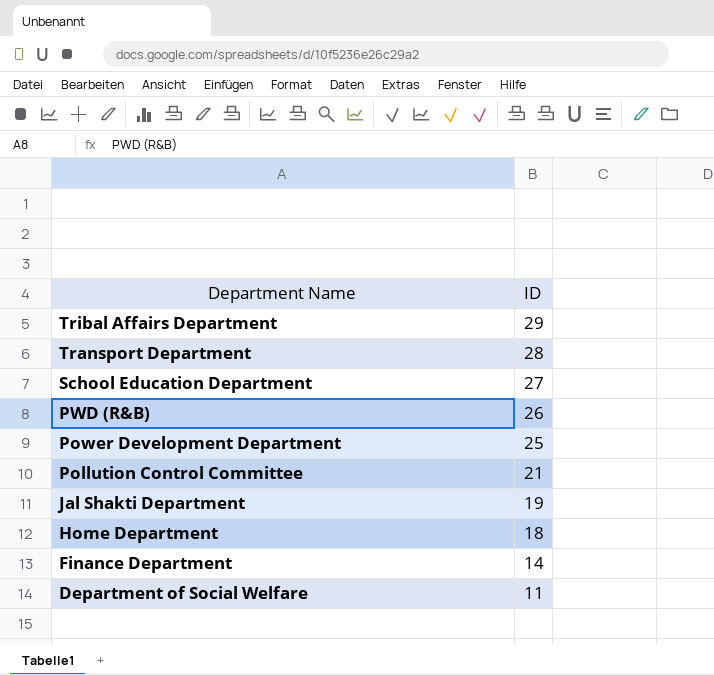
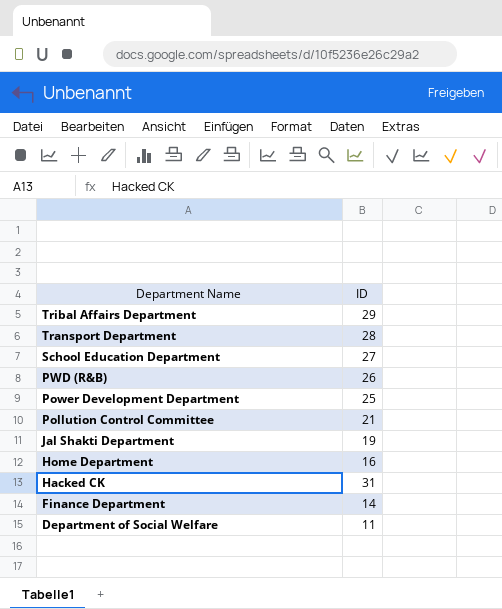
Home Department | ID: 18 -> 16
row Hacked CK: none -> 31

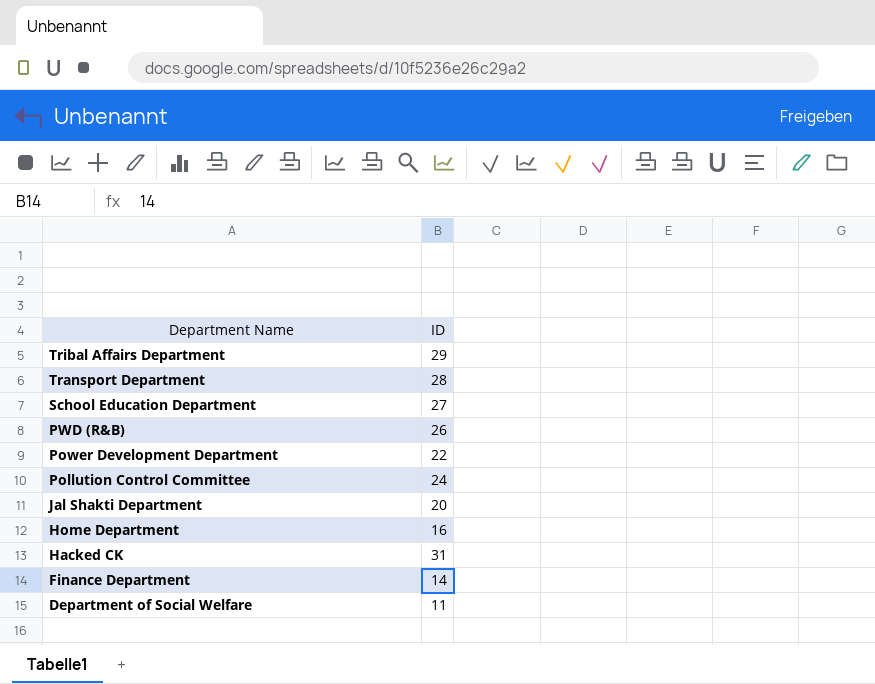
Power Development Department | ID: 25 -> 22
Pollution Control Committee | ID: 21 -> 24
Jal Shakti Department | ID: 19 -> 20

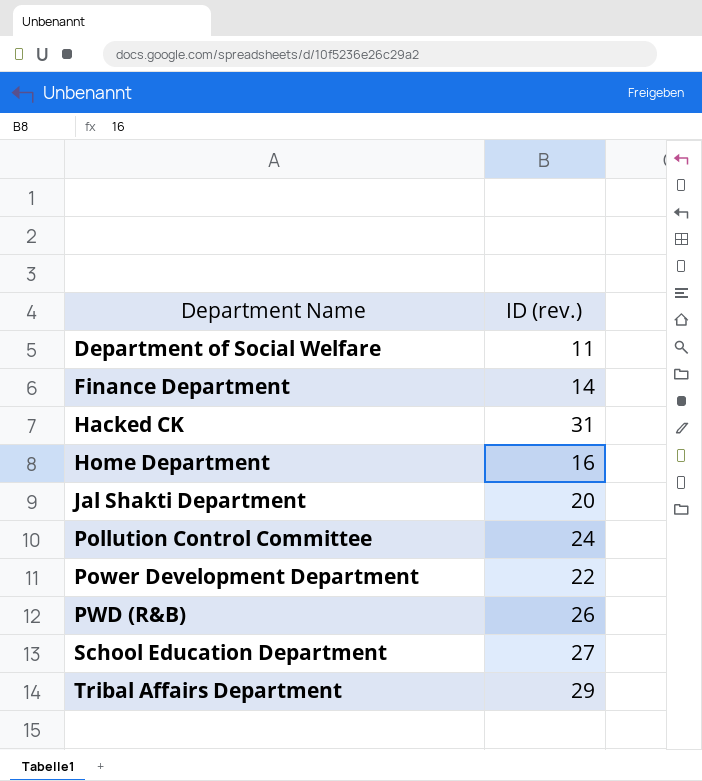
row order: Department Name descending -> Department Name ascending
column name: ID -> ID (rev.)
row Transport Department: 28 -> none

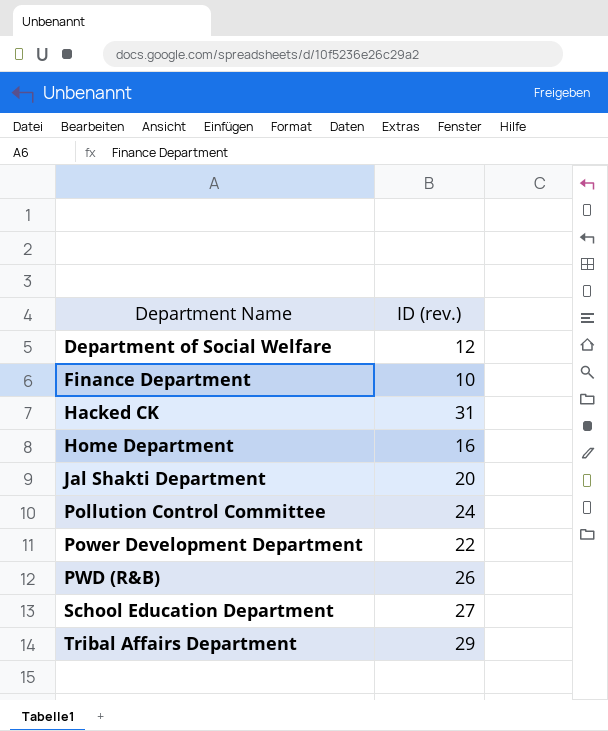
Department of Social Welfare | ID (rev.): 11 -> 12
Finance Department | ID (rev.): 14 -> 10

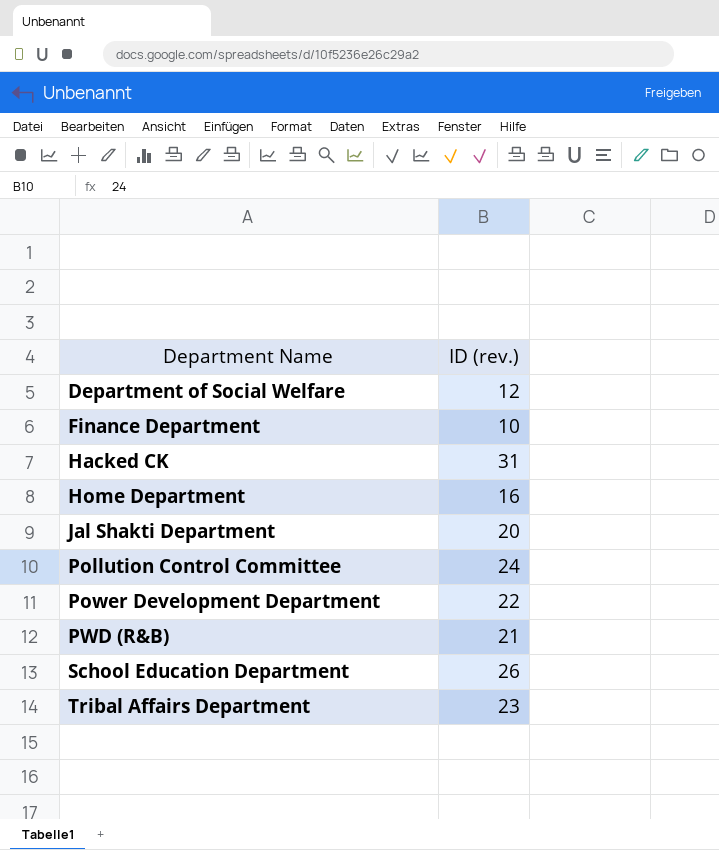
PWD (R&B) | ID (rev.): 26 -> 21
School Education Department | ID (rev.): 27 -> 26
Tribal Affairs Department | ID (rev.): 29 -> 23

